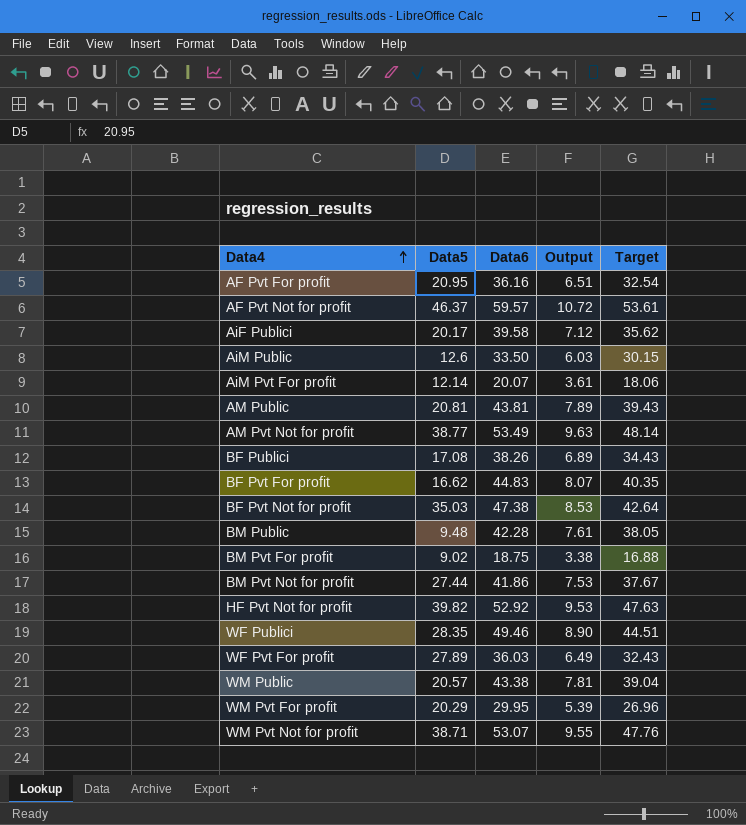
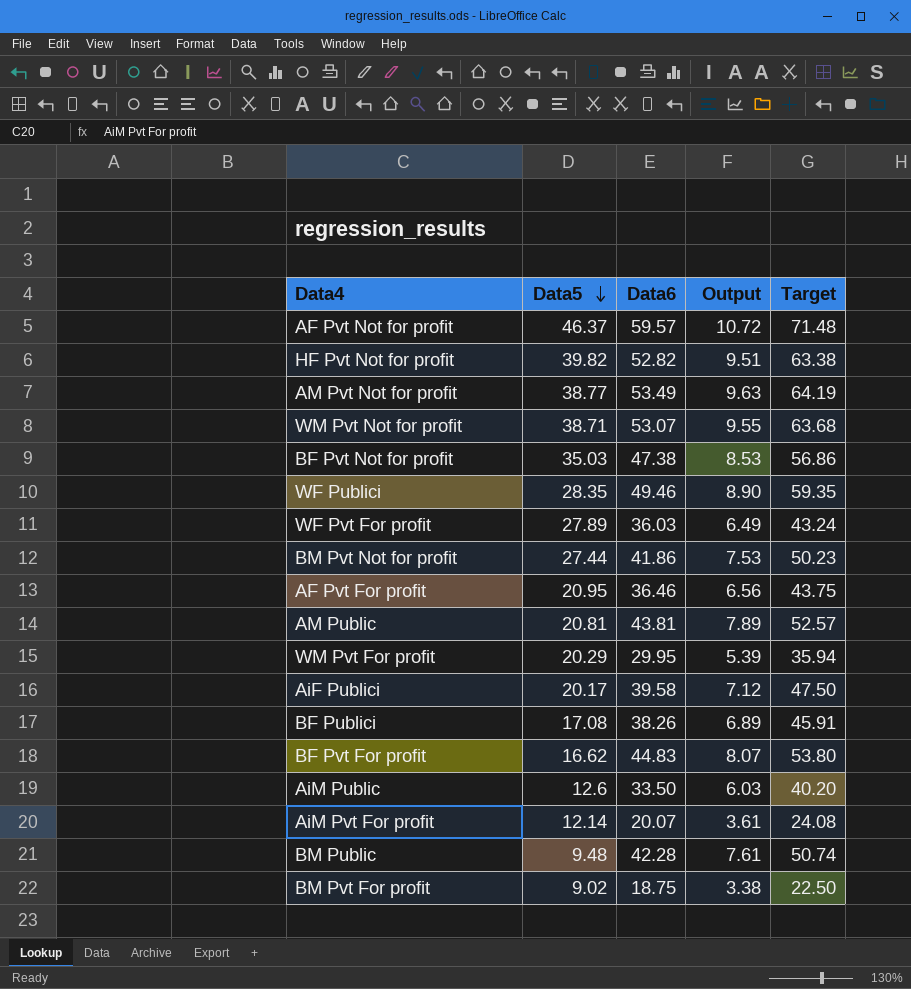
row order: Data4 ascending -> Data5 descending
column Target | formula: [Data6] * 0.9 -> [Data6] * 1.2
row WM Public: 20.57 | 43.38 | 7.81 | 39.04 -> none
HF Pvt Not for profit | Data6: 52.92 -> 52.82
HF Pvt Not for profit | Output: 9.53 -> 9.51
AF Pvt For profit | Data6: 36.16 -> 36.46
AF Pvt For profit | Output: 6.51 -> 6.56

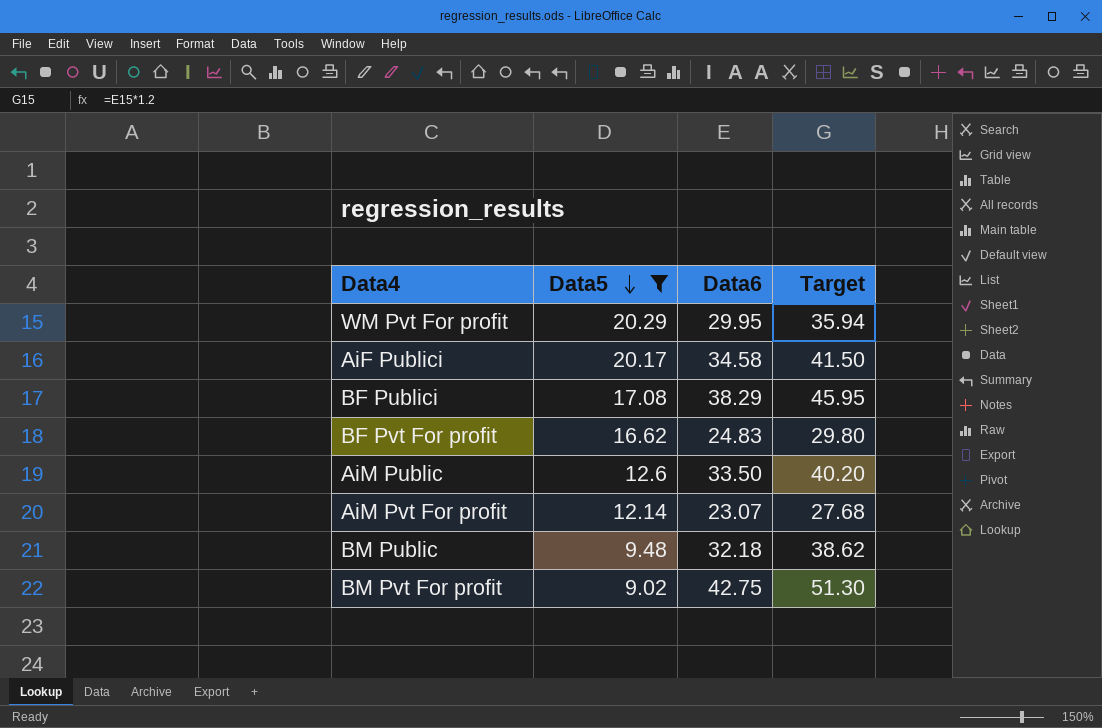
filter: none -> Data5 <= 20.29
column Output | formula: [Data6] * 0.18 -> none
AiF Publici | Data6: 39.58 -> 34.58
AiF Publici | Target: 47.50 -> 41.50
BF Publici | Data6: 38.26 -> 38.29
BF Publici | Target: 45.91 -> 45.95
BF Pvt For profit | Data6: 44.83 -> 24.83
BF Pvt For profit | Target: 53.80 -> 29.80
AiM Pvt For profit | Data6: 20.07 -> 23.07
AiM Pvt For profit | Target: 24.08 -> 27.68
BM Public | Data6: 42.28 -> 32.18
BM Public | Target: 50.74 -> 38.62
BM Pvt For profit | Data6: 18.75 -> 42.75
BM Pvt For profit | Target: 22.50 -> 51.30

